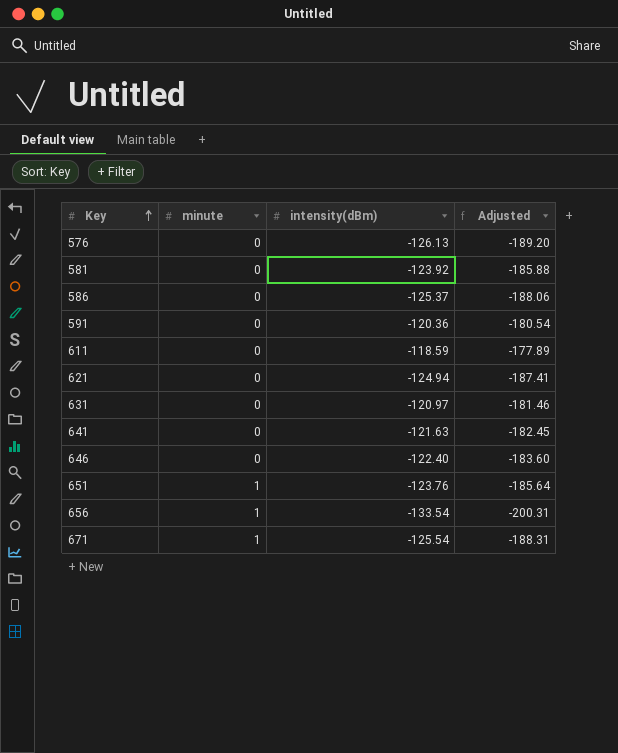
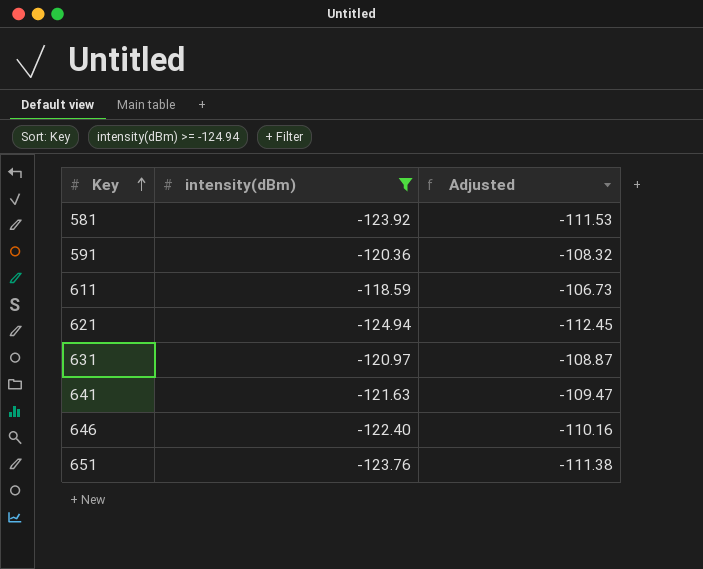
filter: none -> intensity(dBm) >= -124.94
column minute | position: 2 -> none
column Adjusted | formula: [intensity(dBm)] * 1.5 -> [intensity(dBm)] * 0.9

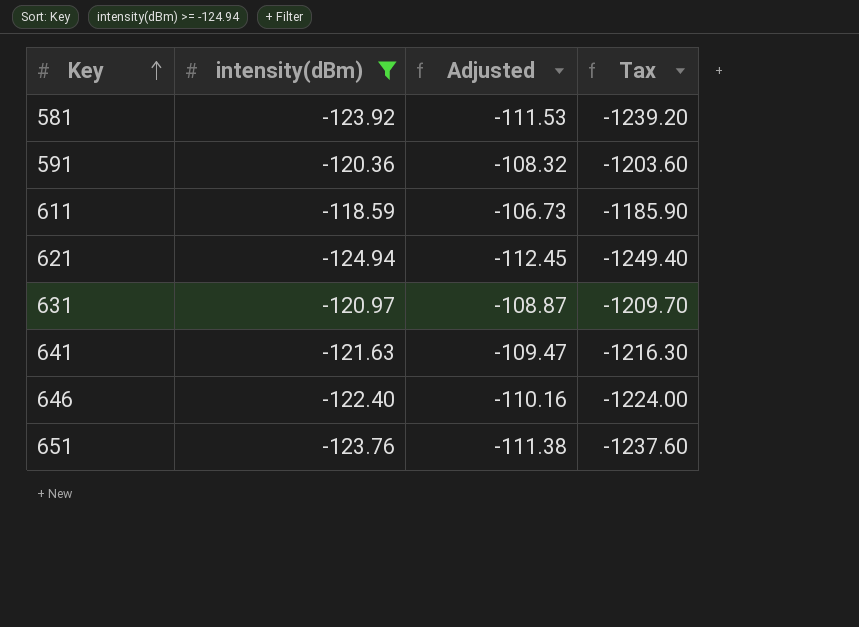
column Tax | formula: none -> [intensity(dBm)] * 10

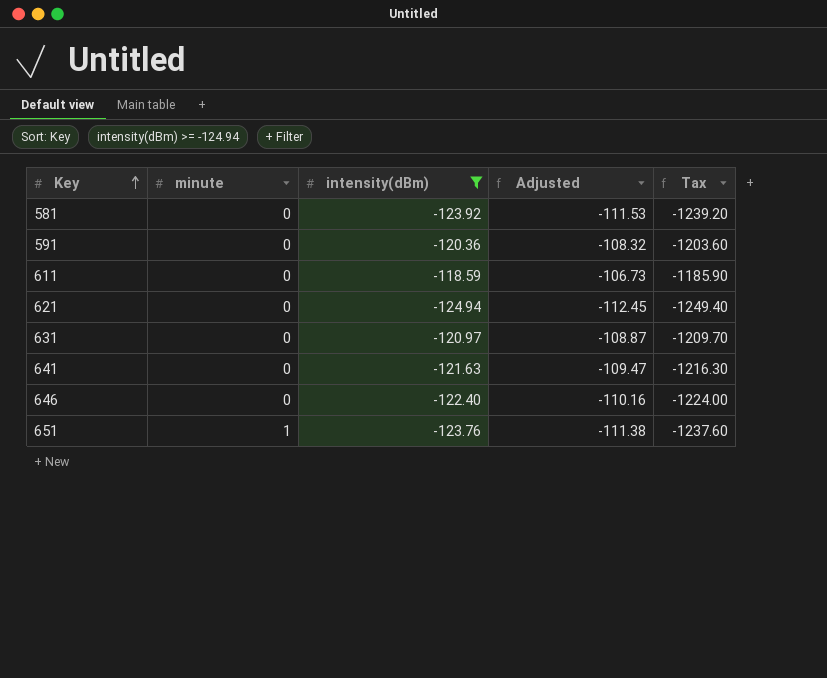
column minute | position: none -> 2

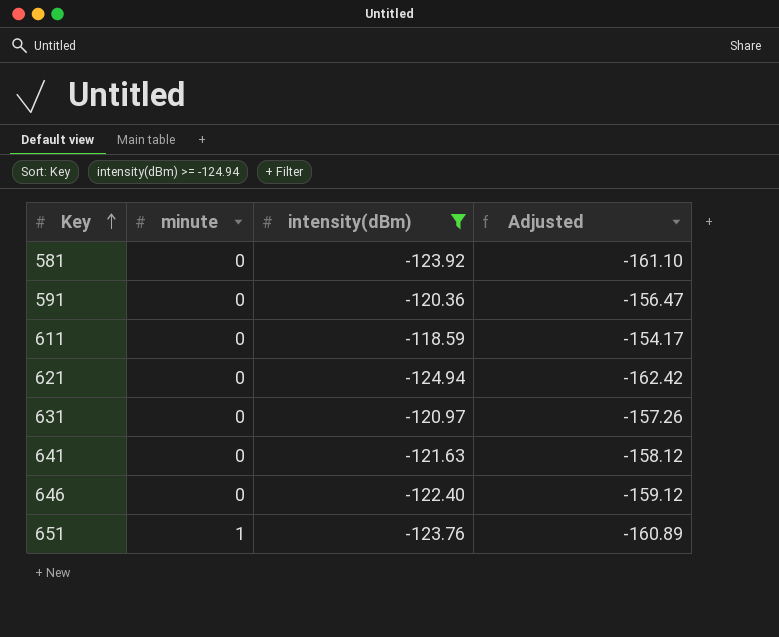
column Tax | formula: [intensity(dBm)] * 10 -> none
column Adjusted | formula: [intensity(dBm)] * 0.9 -> [intensity(dBm)] * 1.3

